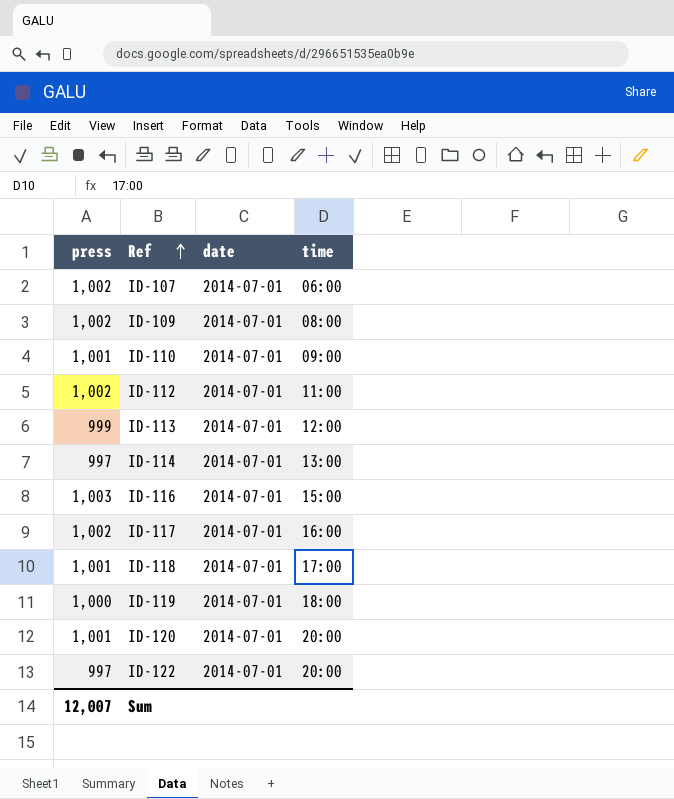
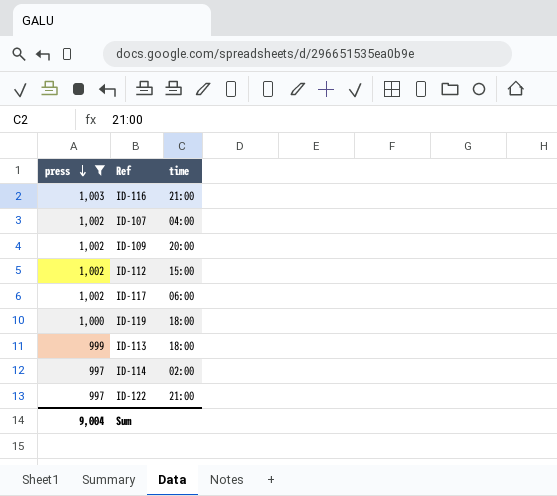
filter: none -> press != 1,001
row order: Ref ascending -> press descending
column date | position: 3 -> none
ID-116 | time: 15:00 -> 21:00
ID-107 | time: 06:00 -> 04:00
ID-109 | time: 08:00 -> 20:00
ID-112 | time: 11:00 -> 15:00
ID-117 | time: 16:00 -> 06:00
ID-113 | time: 12:00 -> 18:00
ID-114 | time: 13:00 -> 02:00
ID-122 | time: 20:00 -> 21:00
Sum | press: 12,007 -> 9,004

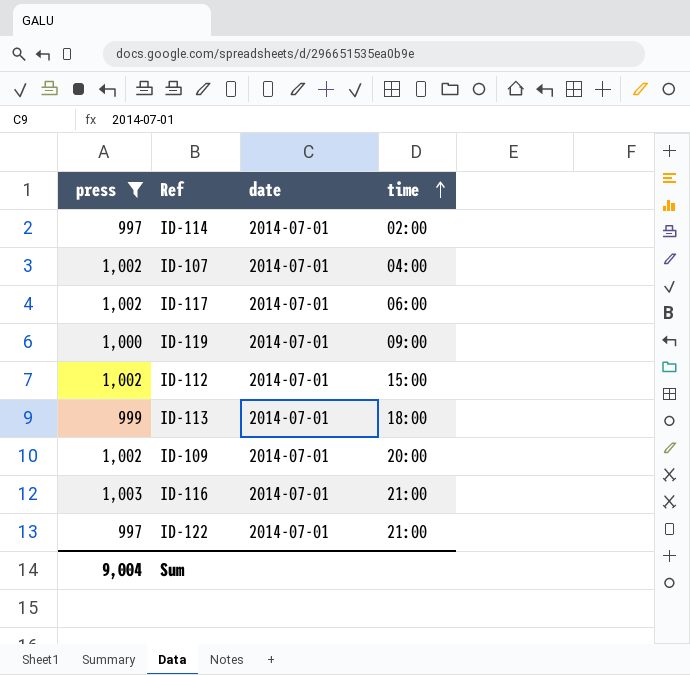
row order: press descending -> time ascending
column date | position: none -> 3
ID-119 | time: 18:00 -> 09:00

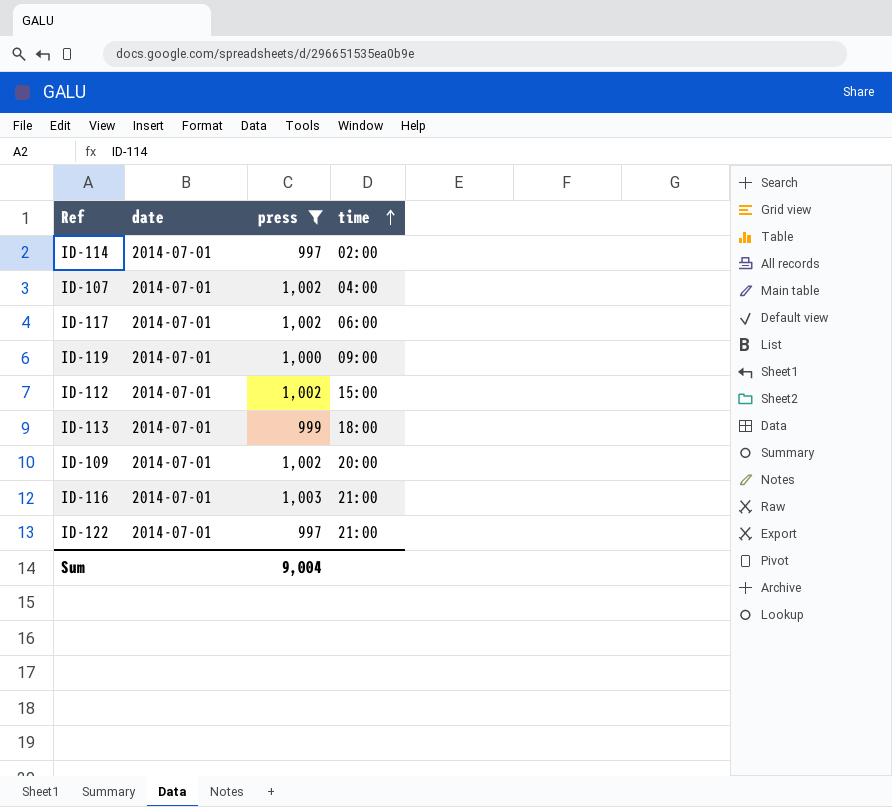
column press | position: 1 -> 3

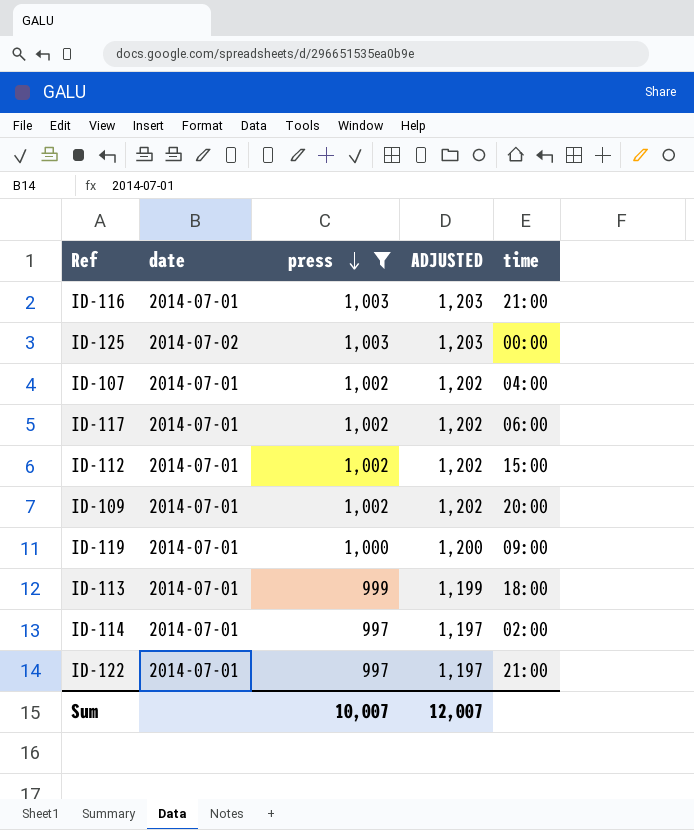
row order: time ascending -> press descending
column ADJUSTED | formula: none -> [press] + 200
row ID-125: none -> 2014-07-02 | 1,003 | 1,203 | 00:00
Sum | press: 9,004 -> 10,007

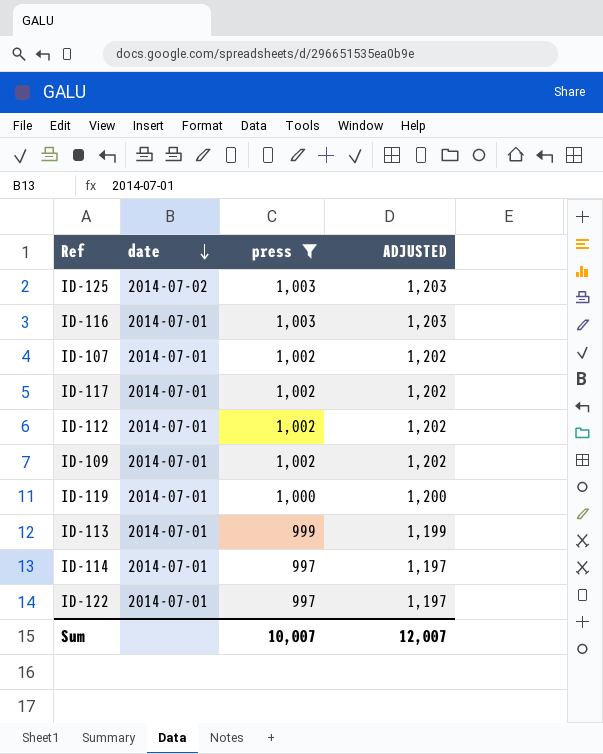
row order: press descending -> date descending
column time | position: 5 -> none

